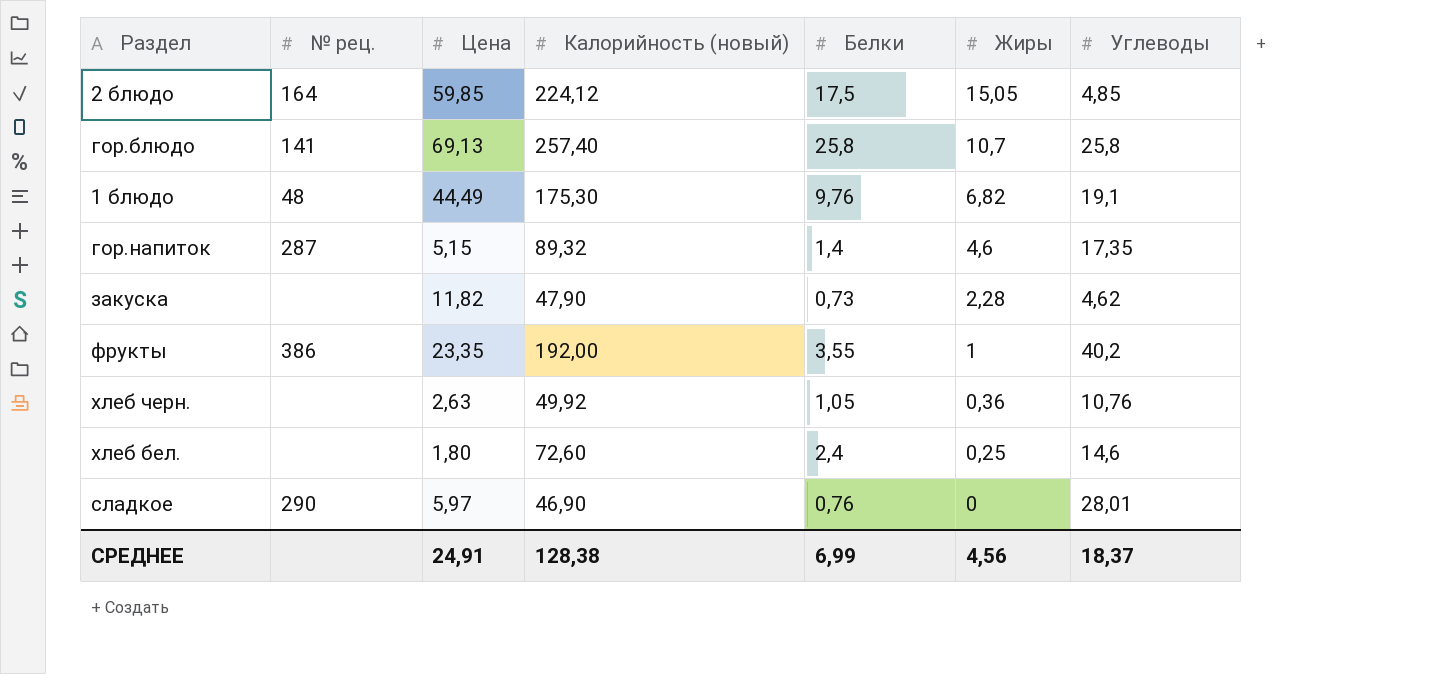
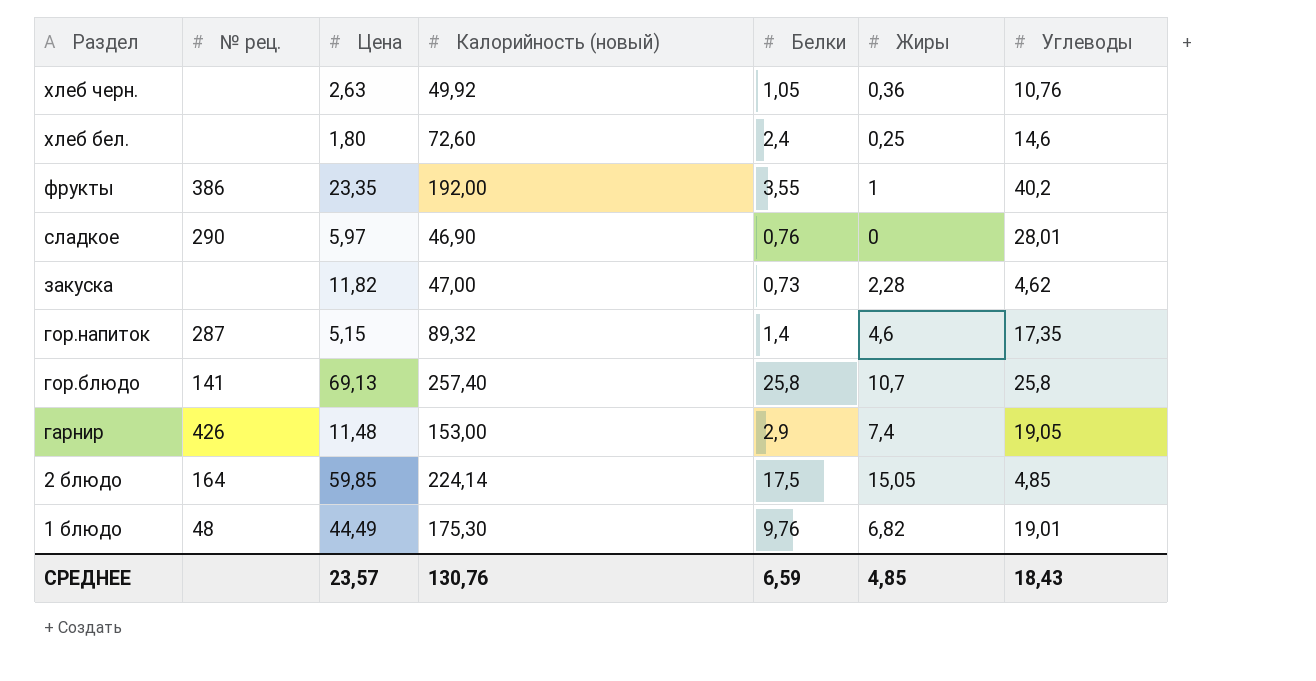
row order: Жиры descending -> Раздел descending
закуска | Калорийность (новый): 47,90 -> 47,00
row гарнир: none -> 426 | 11,48 | 153,00 | 2,9 | 7,4 | 19,05
2 блюдо | Калорийность (новый): 224,12 -> 224,14
1 блюдо | Углеводы: 19,1 -> 19,01
СРЕДНЕЕ | Цена: 24,91 -> 23,57
СРЕДНЕЕ | Калорийность (новый): 128,38 -> 130,76
СРЕДНЕЕ | Белки: 6,99 -> 6,59
СРЕДНЕЕ | Жиры: 4,56 -> 4,85
СРЕДНЕЕ | Углеводы: 18,37 -> 18,43

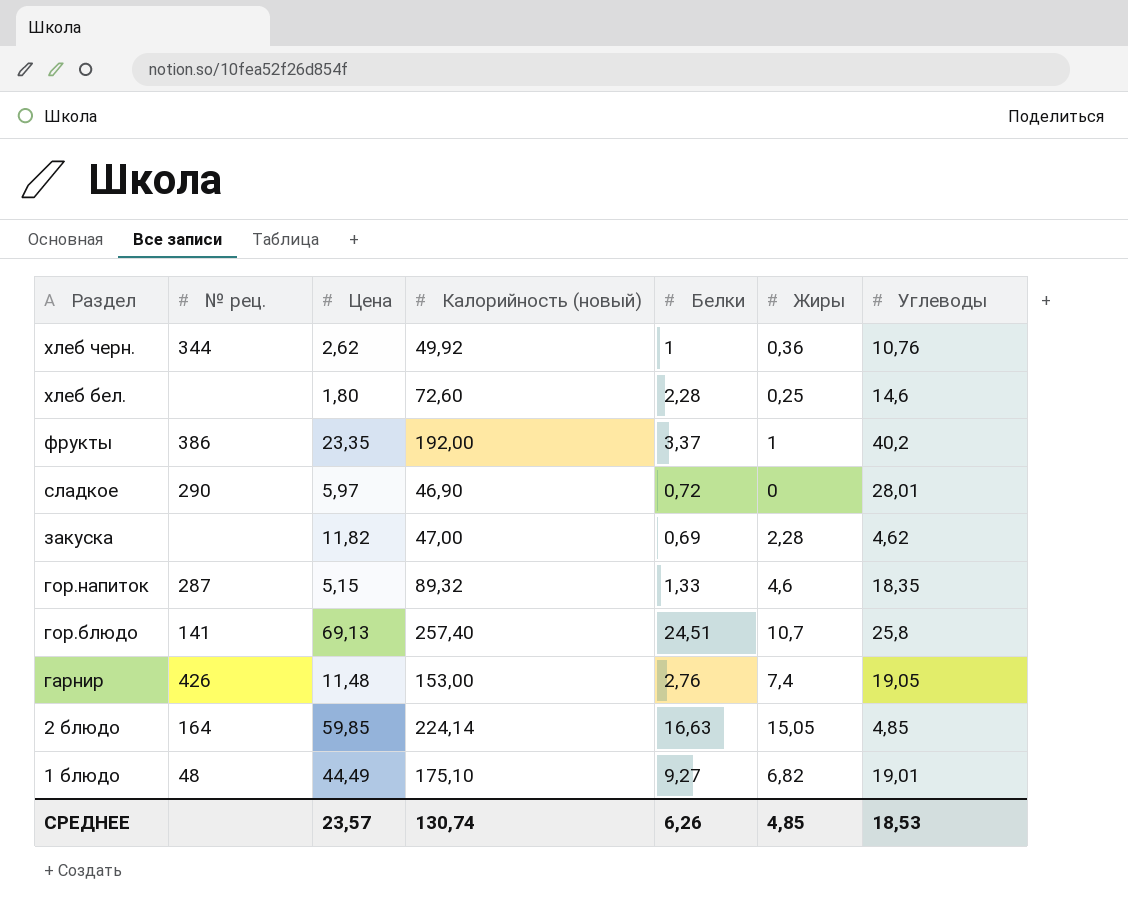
хлеб черн. | № рец.: none -> 344
хлеб черн. | Цена: 2,63 -> 2,62
хлеб черн. | Белки: 1,05 -> 1
хлеб бел. | Белки: 2,4 -> 2,28
фрукты | Белки: 3,55 -> 3,37
сладкое | Белки: 0,76 -> 0,72
закуска | Белки: 0,73 -> 0,69
гор.напиток | Белки: 1,4 -> 1,33
гор.напиток | Углеводы: 17,35 -> 18,35
гор.блюдо | Белки: 25,8 -> 24,51
гарнир | Белки: 2,9 -> 2,76
2 блюдо | Белки: 17,5 -> 16,63
1 блюдо | Калорийность (новый): 175,30 -> 175,10
1 блюдо | Белки: 9,76 -> 9,27
СРЕДНЕЕ | Калорийность (новый): 130,76 -> 130,74
СРЕДНЕЕ | Белки: 6,59 -> 6,26
СРЕДНЕЕ | Углеводы: 18,43 -> 18,53

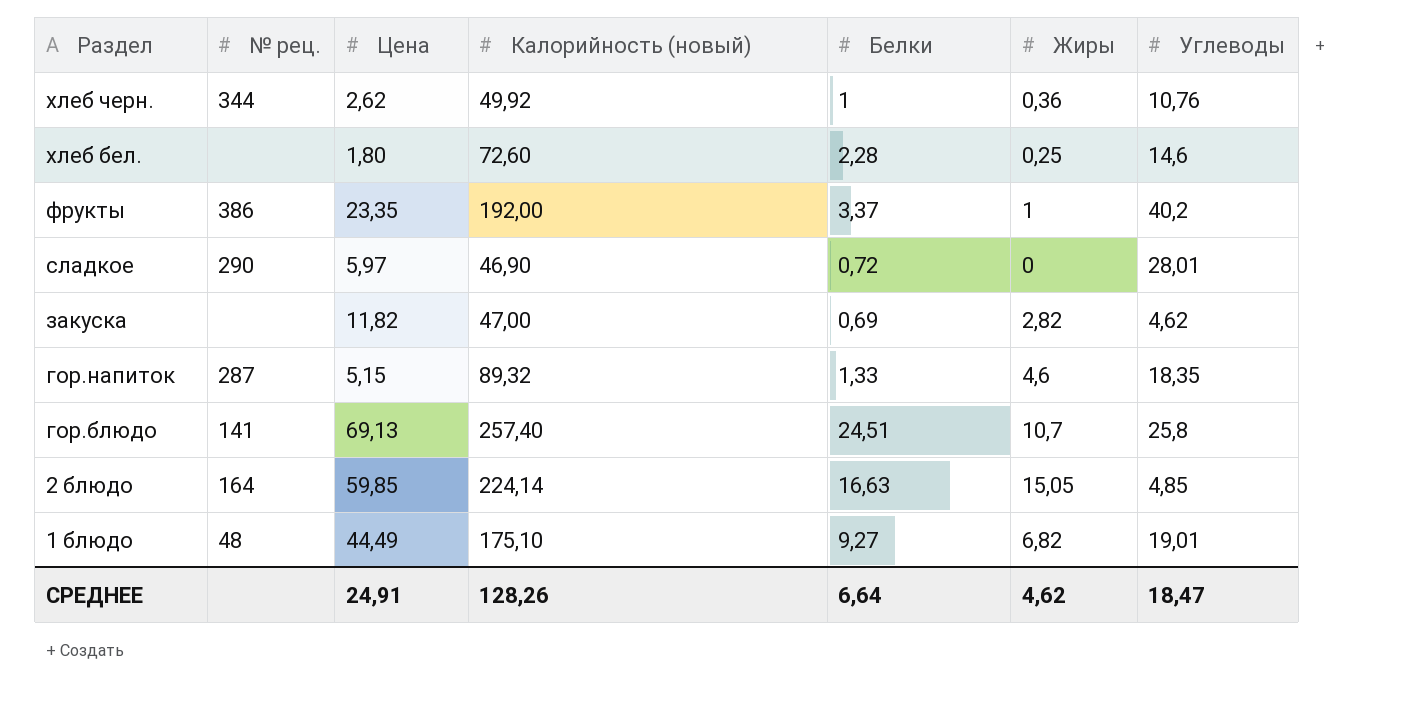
row гарнир: 426 | 11,48 | 153,00 | 2,76 | 7,4 | 19,05 -> none
закуска | Жиры: 2,28 -> 2,82
СРЕДНЕЕ | Цена: 23,57 -> 24,91
СРЕДНЕЕ | Калорийность (новый): 130,74 -> 128,26
СРЕДНЕЕ | Белки: 6,26 -> 6,64
СРЕДНЕЕ | Жиры: 4,85 -> 4,62
СРЕДНЕЕ | Углеводы: 18,53 -> 18,47

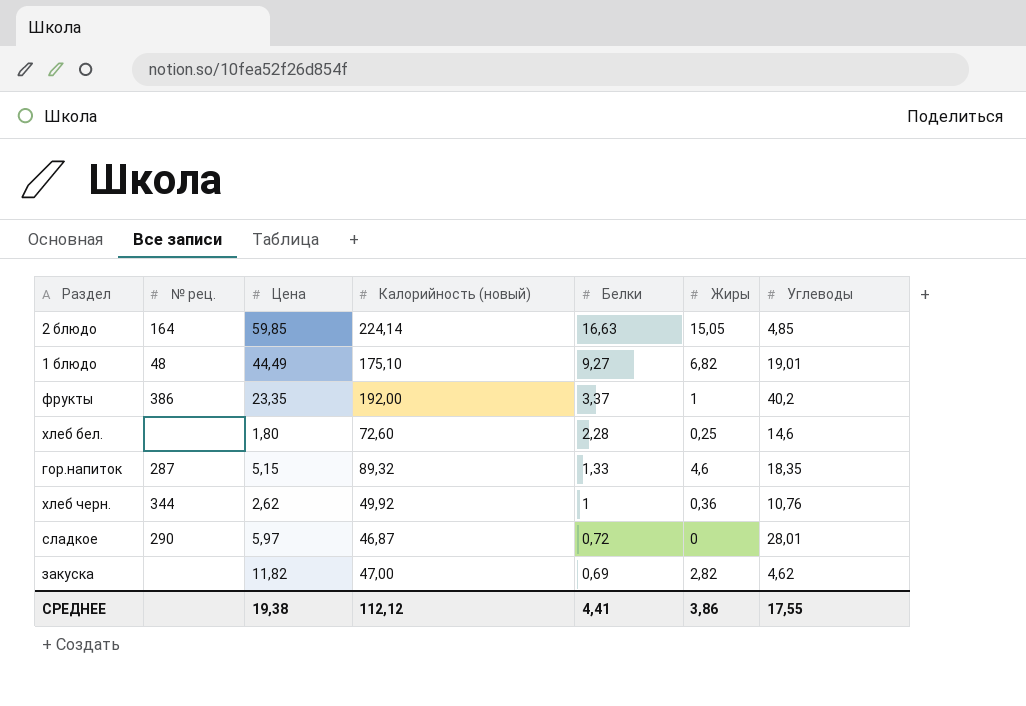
row order: Раздел descending -> Белки descending
row гор.блюдо: 141 | 69,13 | 257,40 | 24,51 | 10,7 | 25,8 -> none
сладкое | Калорийность (новый): 46,90 -> 46,87
СРЕДНЕЕ | Цена: 24,91 -> 19,38
СРЕДНЕЕ | Калорийность (новый): 128,26 -> 112,12
СРЕДНЕЕ | Белки: 6,64 -> 4,41
СРЕДНЕЕ | Жиры: 4,62 -> 3,86
СРЕДНЕЕ | Углеводы: 18,47 -> 17,55

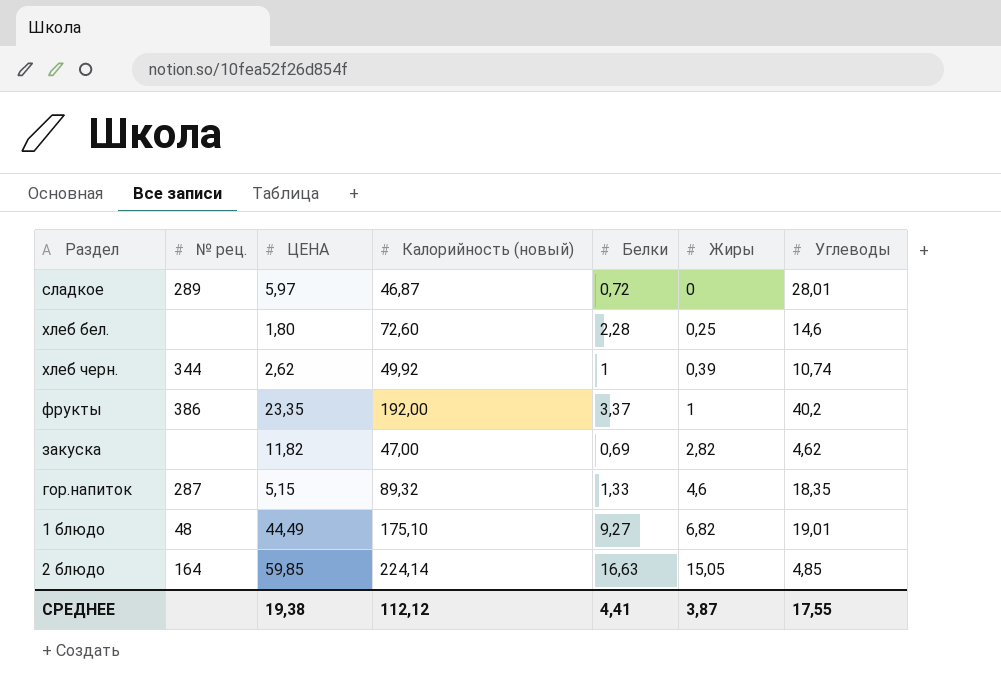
row order: Белки descending -> Жиры ascending
column name: Цена -> ЦЕНА
сладкое | № рец.: 290 -> 289
хлеб черн. | Жиры: 0,36 -> 0,39
хлеб черн. | Углеводы: 10,76 -> 10,74
СРЕДНЕЕ | Жиры: 3,86 -> 3,87

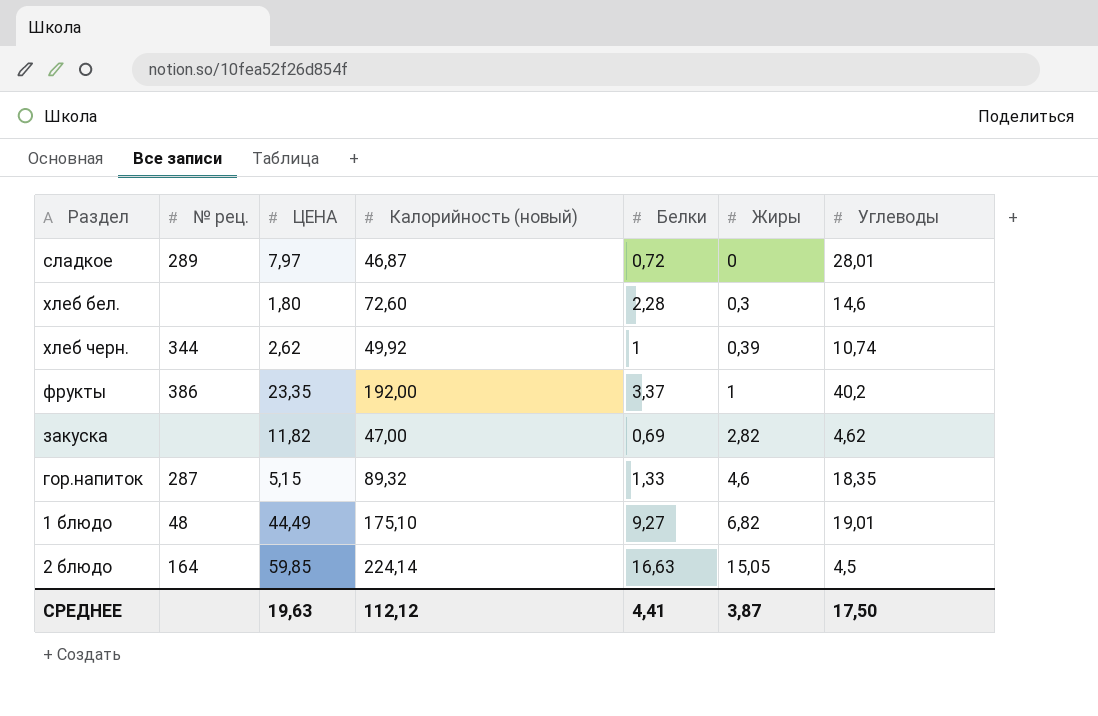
сладкое | ЦЕНА: 5,97 -> 7,97
хлеб бел. | Жиры: 0,25 -> 0,3
2 блюдо | Углеводы: 4,85 -> 4,5
СРЕДНЕЕ | ЦЕНА: 19,38 -> 19,63
СРЕДНЕЕ | Углеводы: 17,55 -> 17,50

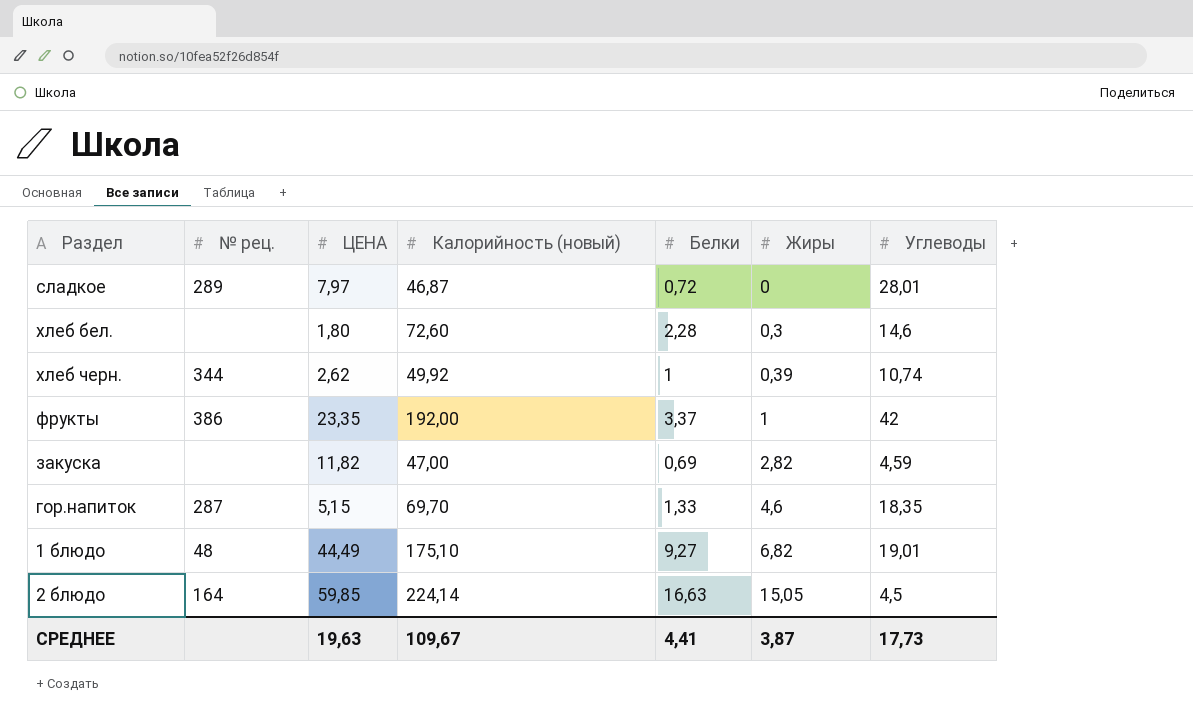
фрукты | Углеводы: 40,2 -> 42
закуска | Углеводы: 4,62 -> 4,59
гор.напиток | Калорийность (новый): 89,32 -> 69,70
СРЕДНЕЕ | Калорийность (новый): 112,12 -> 109,67
СРЕДНЕЕ | Углеводы: 17,50 -> 17,73

